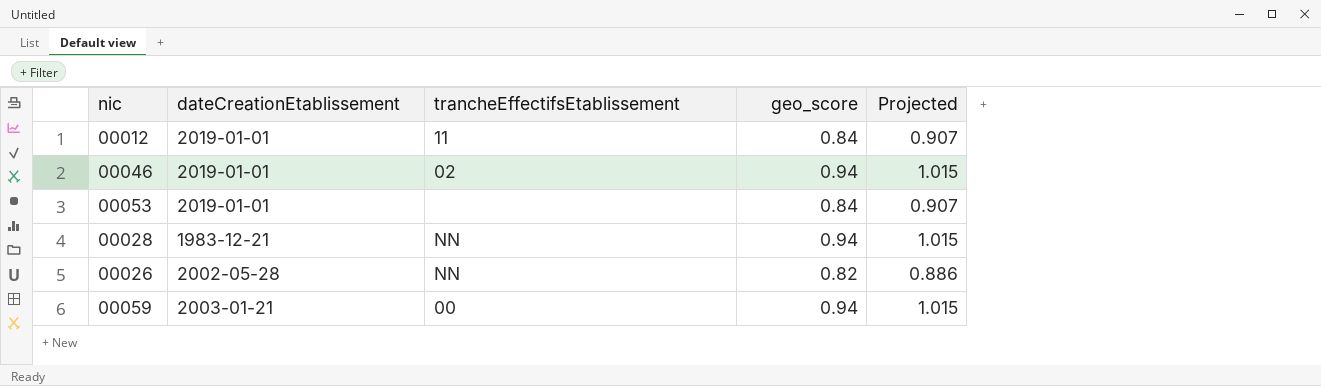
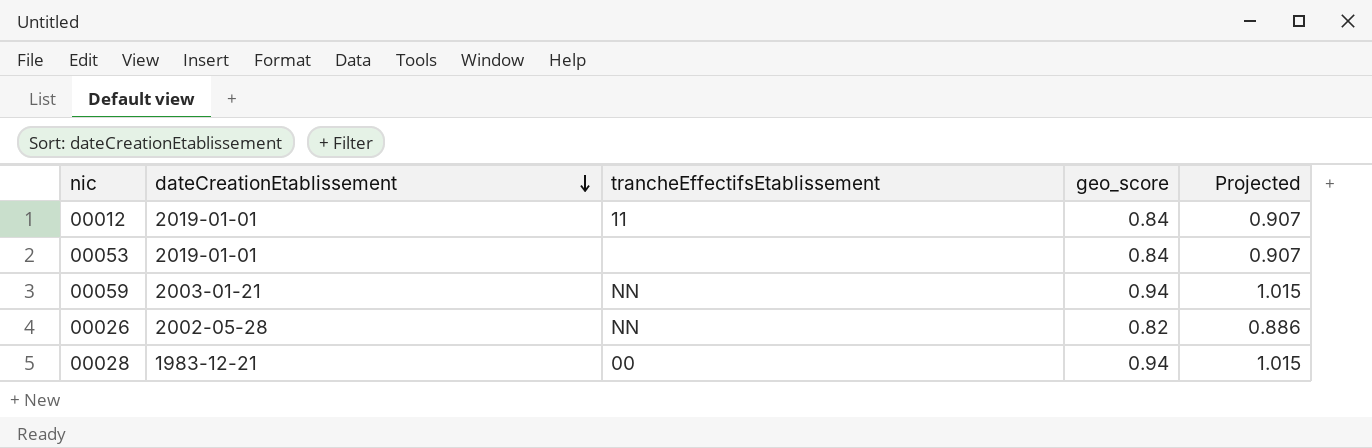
row order: none -> dateCreationEtablissement descending
row 00046: 2019-01-01 | 02 | 0.94 | 1.015 -> none
00059 | trancheEffectifsEtablissement: 00 -> NN
00028 | trancheEffectifsEtablissement: NN -> 00

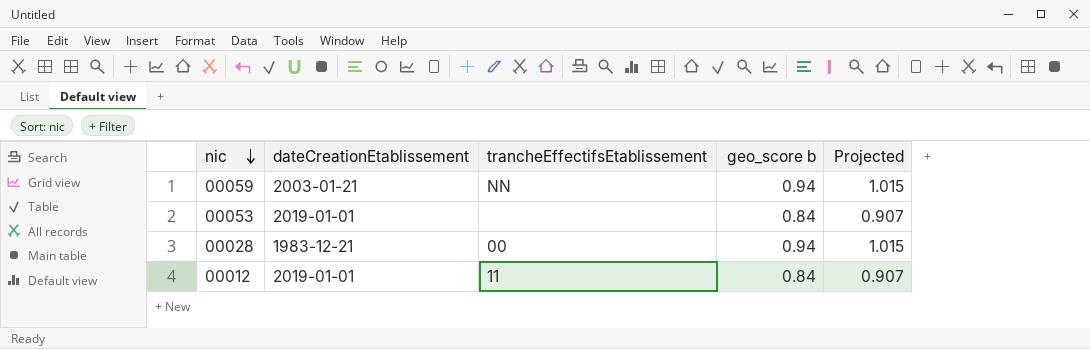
row order: dateCreationEtablissement descending -> nic descending
column name: geo_score -> geo_score b
row 00026: 2002-05-28 | NN | 0.82 | 0.886 -> none

